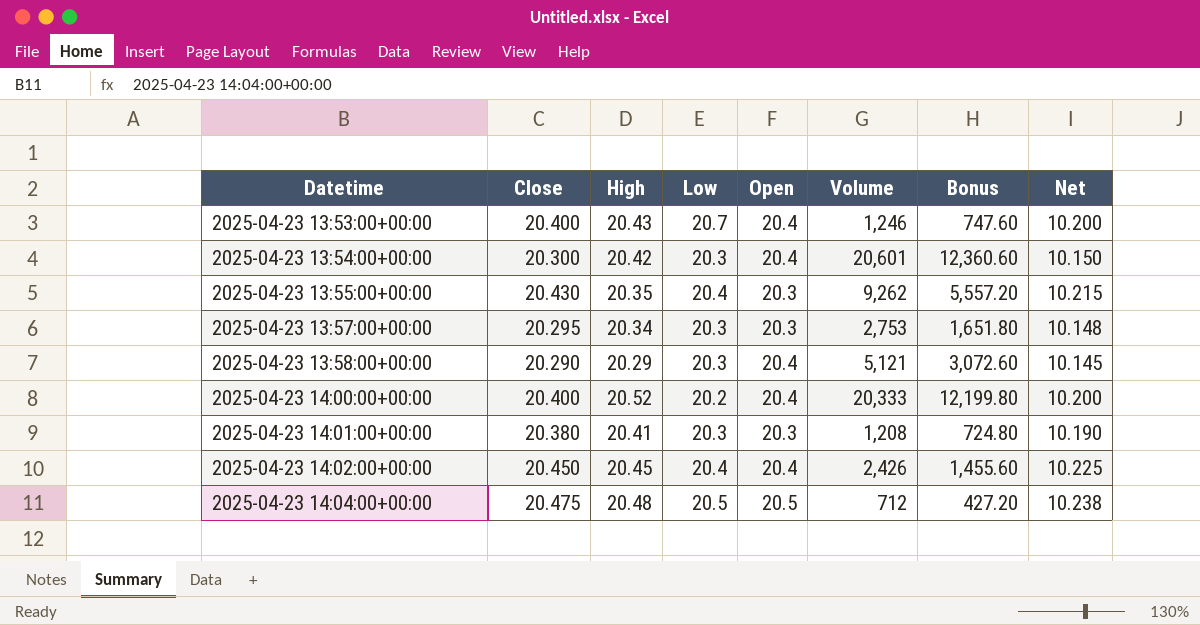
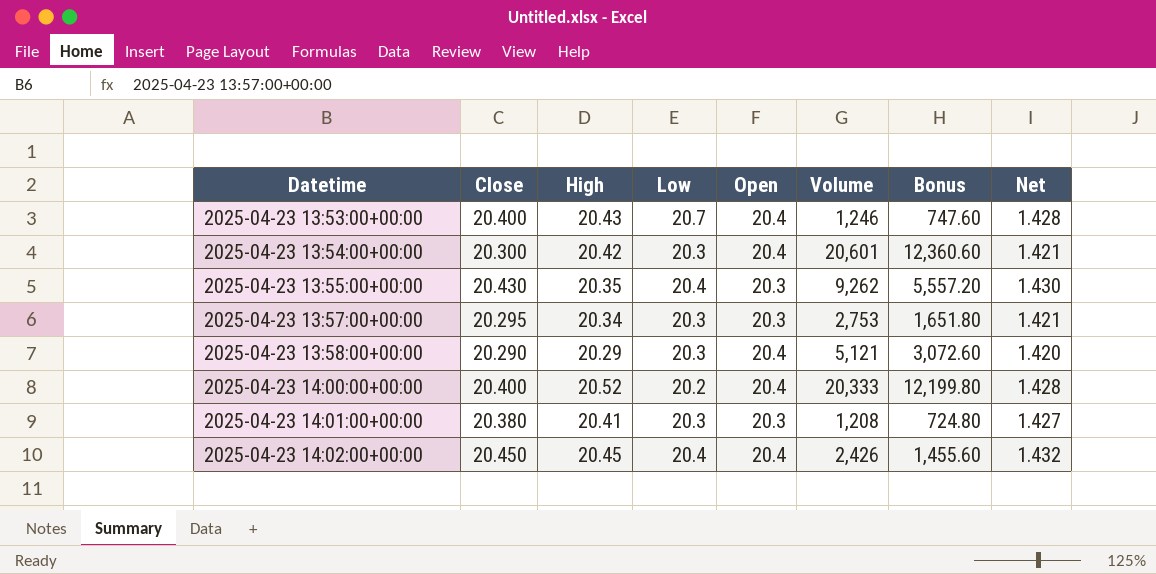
column Net | formula: [Close] * 0.5 -> [Close] * 0.07
row 2025-04-23 14:04:00+00:00: 20.475 | 20.48 | 20.5 | 20.5 | 712 | 427.20 | 10.238 -> none

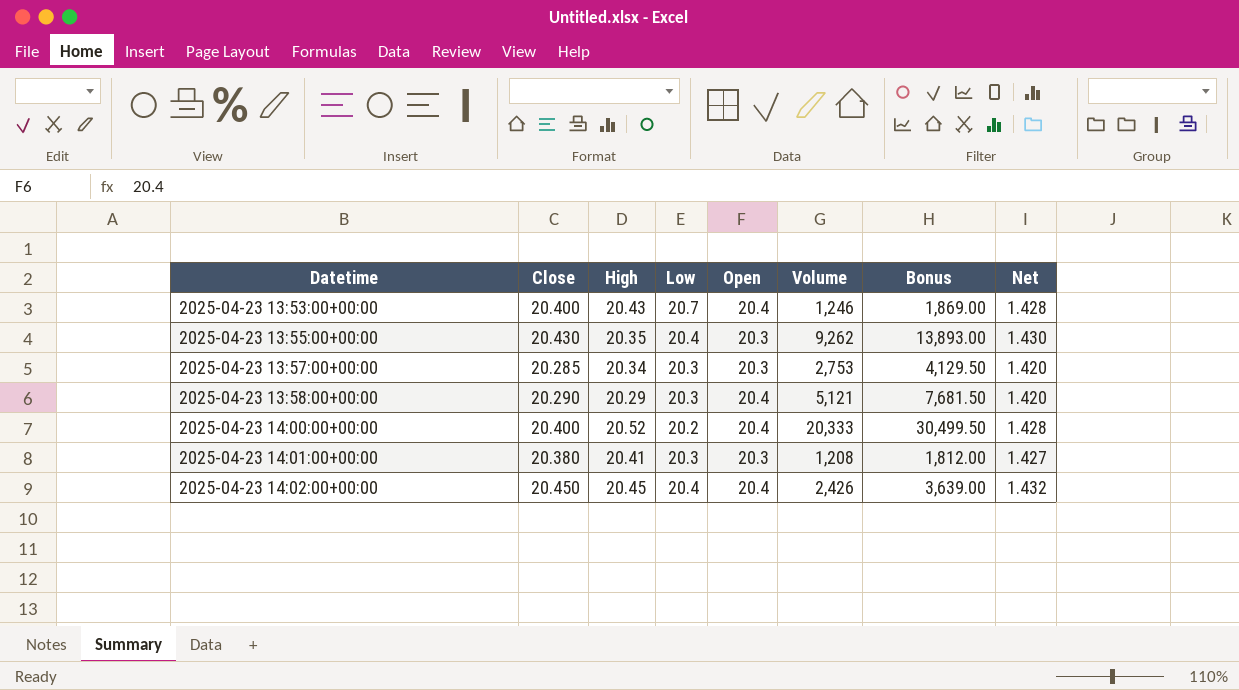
column Bonus | formula: [Volume] * 0.6 -> [Volume] * 1.5
row 2025-04-23 13:54:00+00:00: 20.300 | 20.42 | 20.3 | 20.4 | 20,601 | 12,360.60 | 1.421 -> none
2025-04-23 13:57:00+00:00 | Close: 20.295 -> 20.285
2025-04-23 13:57:00+00:00 | Net: 1.421 -> 1.420

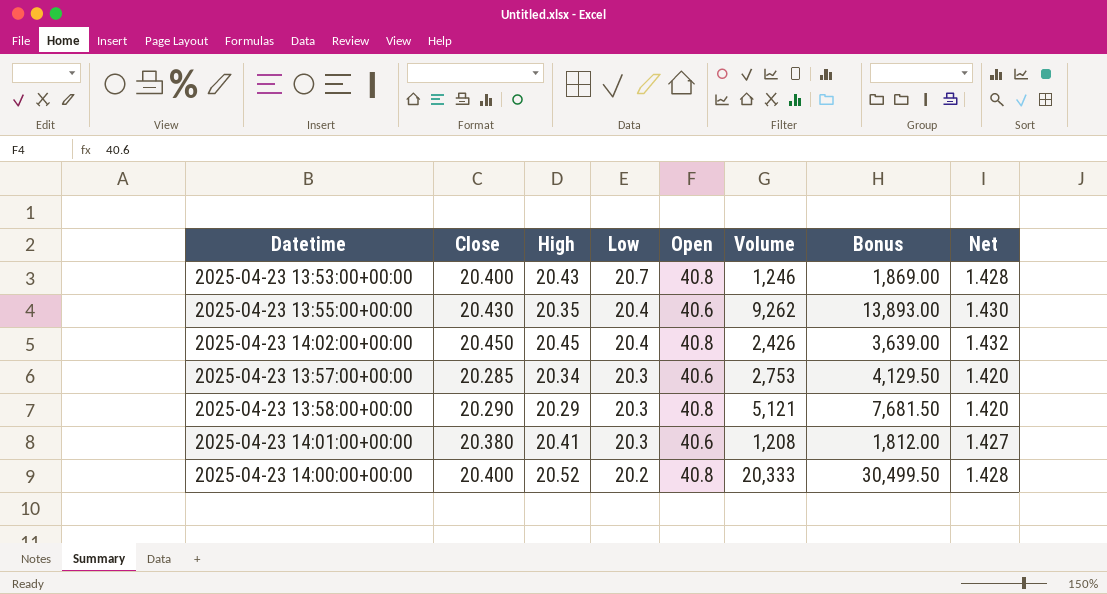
row order: Datetime ascending -> Low descending
2025-04-23 13:53:00+00:00 | Open: 20.4 -> 40.8
2025-04-23 13:55:00+00:00 | Open: 20.3 -> 40.6
2025-04-23 14:02:00+00:00 | Open: 20.4 -> 40.8
2025-04-23 13:57:00+00:00 | Open: 20.3 -> 40.6
2025-04-23 13:58:00+00:00 | Open: 20.4 -> 40.8
2025-04-23 14:01:00+00:00 | Open: 20.3 -> 40.6
2025-04-23 14:00:00+00:00 | Open: 20.4 -> 40.8

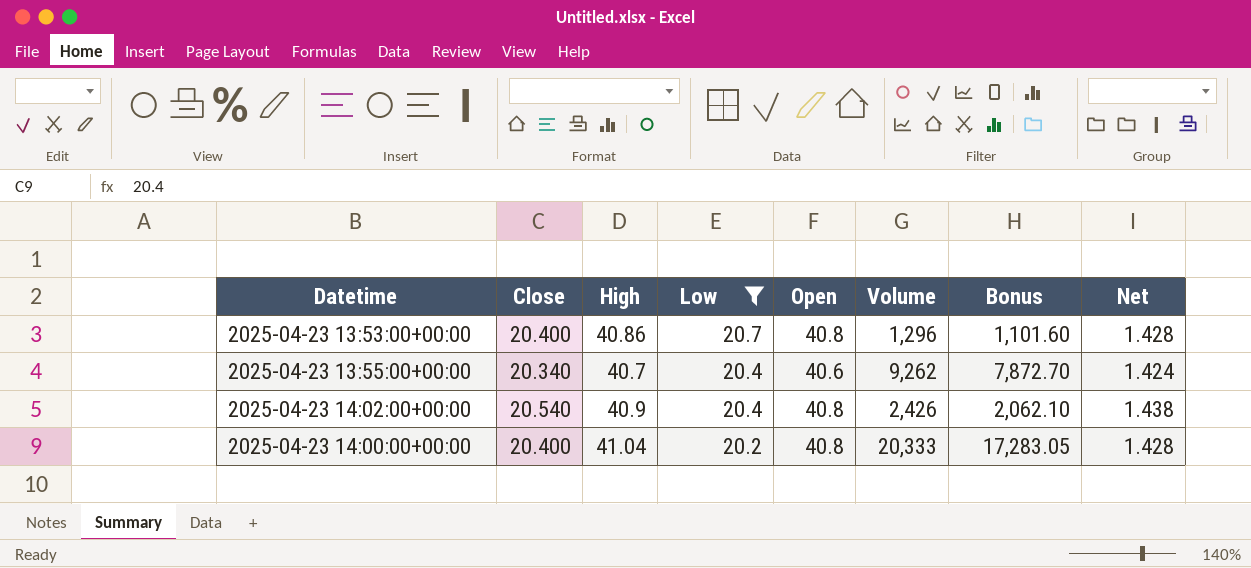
filter: none -> Low != 20.3
column Bonus | formula: [Volume] * 1.5 -> [Volume] * 0.85
2025-04-23 13:53:00+00:00 | High: 20.43 -> 40.86
2025-04-23 13:53:00+00:00 | Volume: 1,246 -> 1,296
2025-04-23 13:55:00+00:00 | Close: 20.430 -> 20.340
2025-04-23 13:55:00+00:00 | High: 20.35 -> 40.7
2025-04-23 13:55:00+00:00 | Net: 1.430 -> 1.424
2025-04-23 14:02:00+00:00 | Close: 20.450 -> 20.540
2025-04-23 14:02:00+00:00 | High: 20.45 -> 40.9
2025-04-23 14:02:00+00:00 | Net: 1.432 -> 1.438
2025-04-23 14:00:00+00:00 | High: 20.52 -> 41.04

